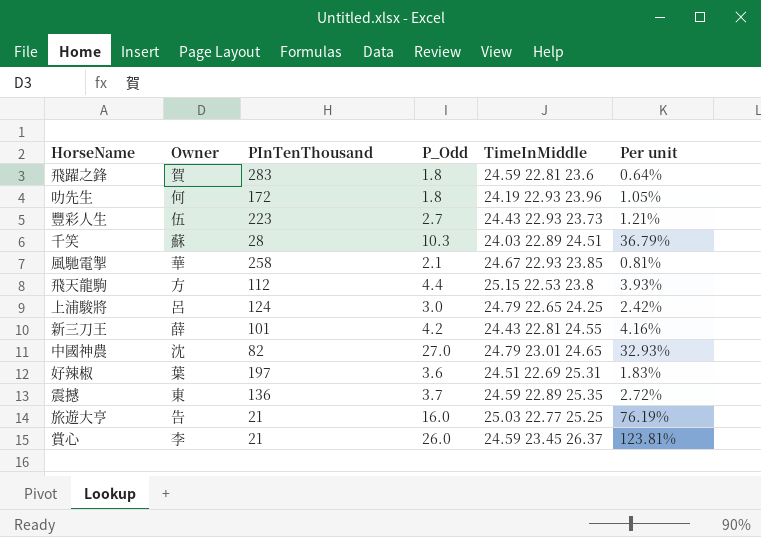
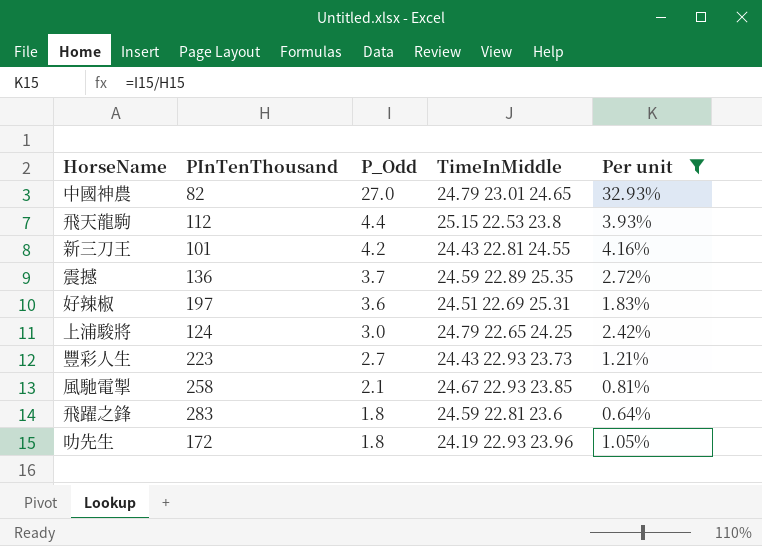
filter: none -> Per unit <= 32.93%
row order: none -> P_Odd descending
column Owner | position: 2 -> none

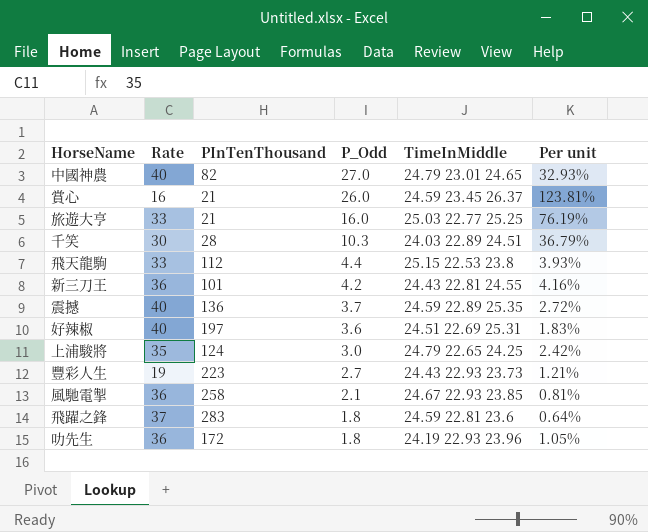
filter: Per unit <= 32.93% -> none
column Rate | position: none -> 2

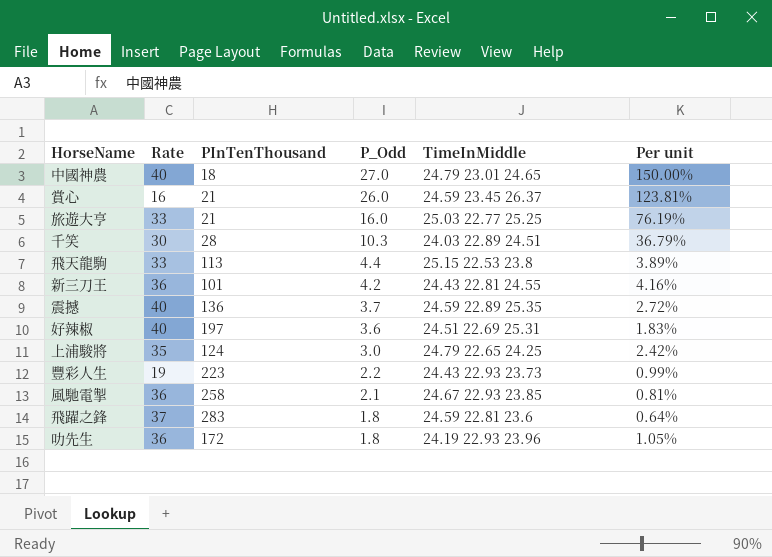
中國神農 | PInTenThousand: 82 -> 18
中國神農 | Per unit: 32.93% -> 150.00%
飛天龍駒 | PInTenThousand: 112 -> 113
飛天龍駒 | Per unit: 3.93% -> 3.89%
豐彩人生 | P_Odd: 2.7 -> 2.2
豐彩人生 | Per unit: 1.21% -> 0.99%

